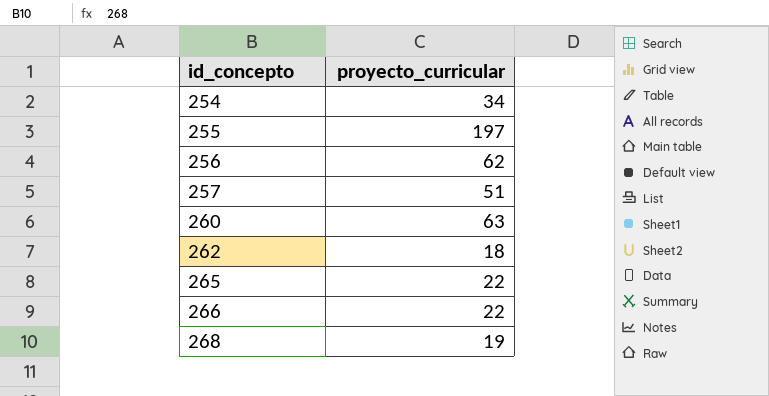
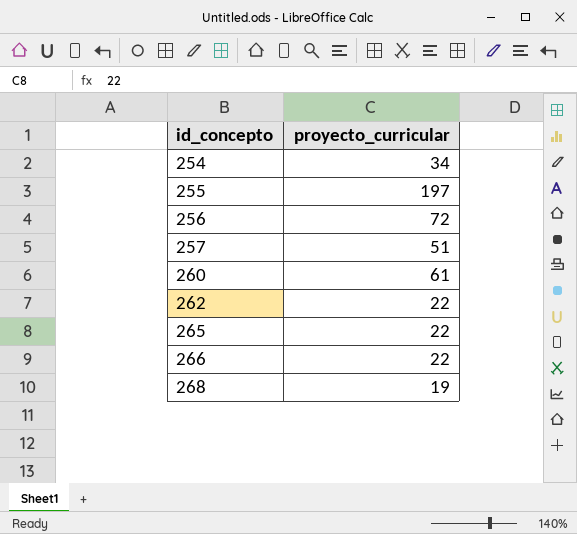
256 | proyecto_curricular: 62 -> 72
260 | proyecto_curricular: 63 -> 61
262 | proyecto_curricular: 18 -> 22

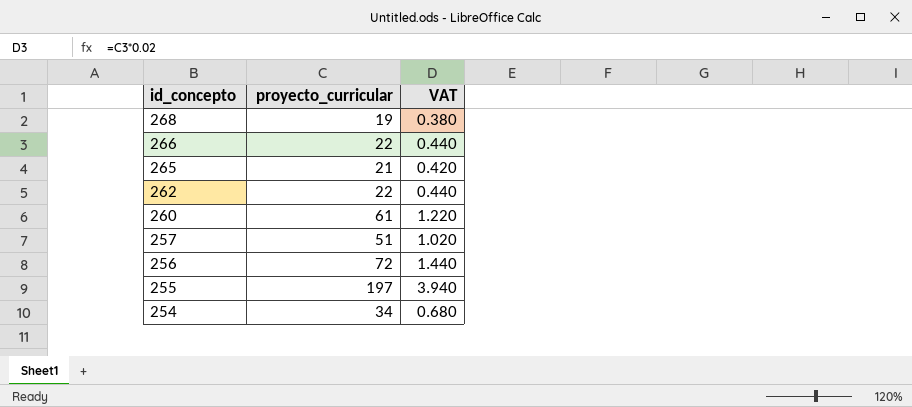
row order: id_concepto ascending -> id_concepto descending
column VAT | formula: none -> [proyecto_curricular] * 0.02
265 | proyecto_curricular: 22 -> 21

